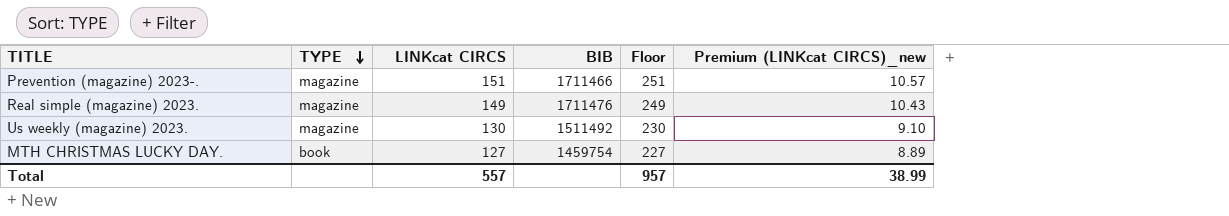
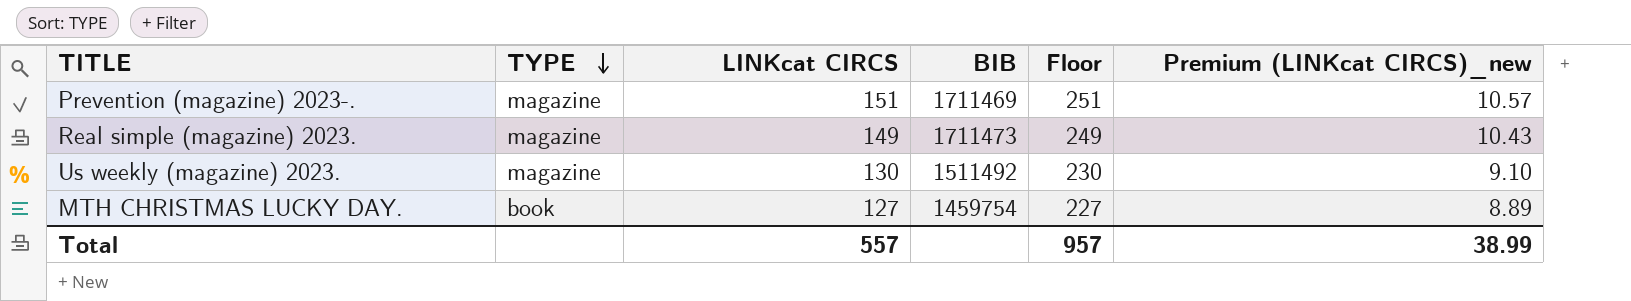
Prevention (magazine) 2023-. | BIB: 1711466 -> 1711469
Real simple (magazine) 2023. | BIB: 1711476 -> 1711473

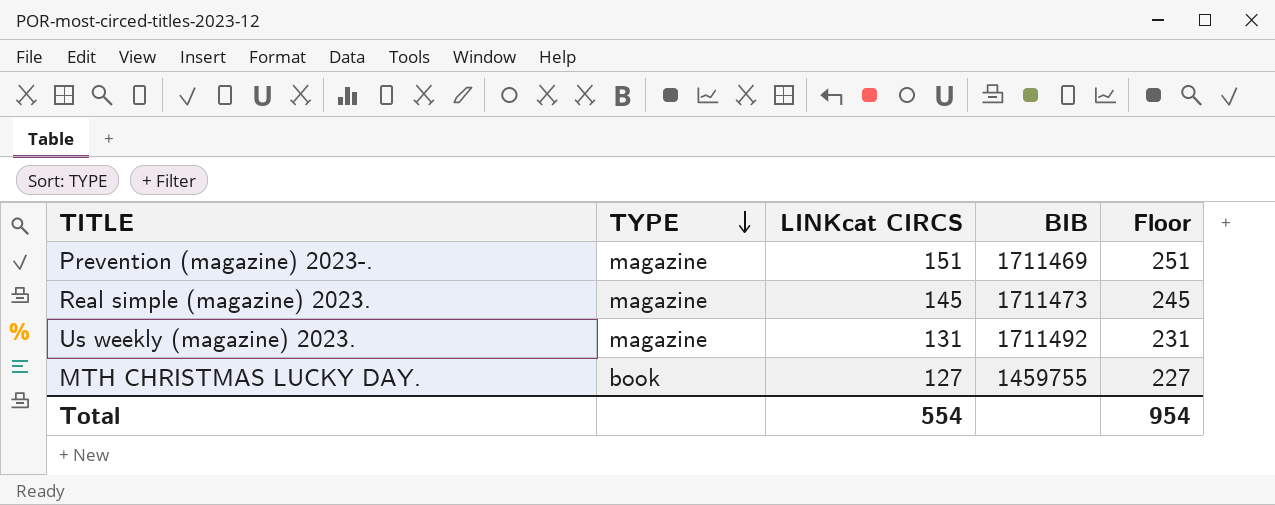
column Premium (LINKcat CIRCS)_new | formula: [LINKcat CIRCS] * 0.07 -> none
Real simple (magazine) 2023. | LINKcat CIRCS: 149 -> 145
Real simple (magazine) 2023. | Floor: 249 -> 245
Us weekly (magazine) 2023. | LINKcat CIRCS: 130 -> 131
Us weekly (magazine) 2023. | BIB: 1511492 -> 1711492
Us weekly (magazine) 2023. | Floor: 230 -> 231
MTH CHRISTMAS LUCKY DAY. | BIB: 1459754 -> 1459755
Total | LINKcat CIRCS: 557 -> 554
Total | Floor: 957 -> 954

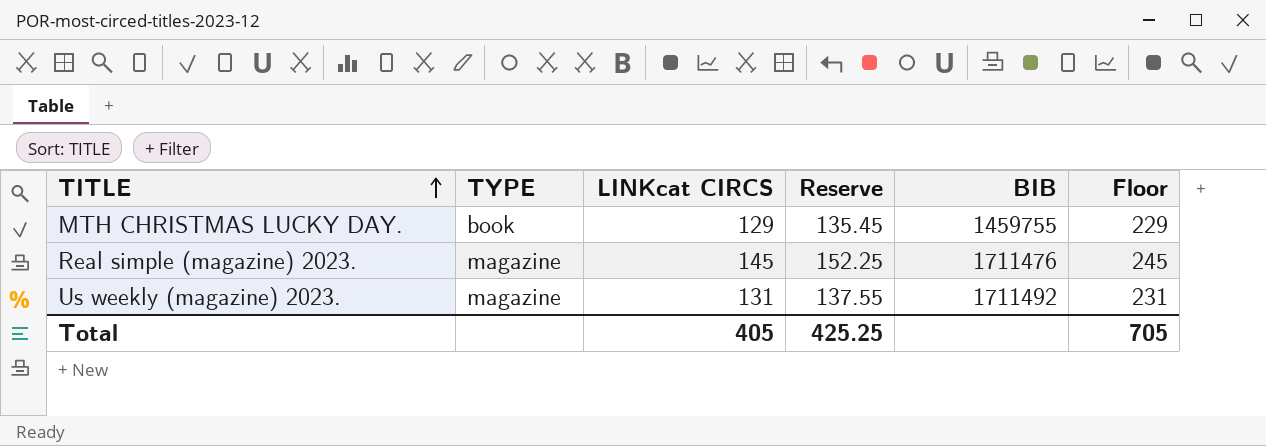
row order: TYPE descending -> TITLE ascending
column Reserve | formula: none -> [LINKcat CIRCS] * 1.05
row Prevention (magazine) 2023-.: magazine | 151 | 1711469 | 251 -> none
MTH CHRISTMAS LUCKY DAY. | LINKcat CIRCS: 127 -> 129
MTH CHRISTMAS LUCKY DAY. | Floor: 227 -> 229
Real simple (magazine) 2023. | BIB: 1711473 -> 1711476
Total | LINKcat CIRCS: 554 -> 405
Total | Floor: 954 -> 705

